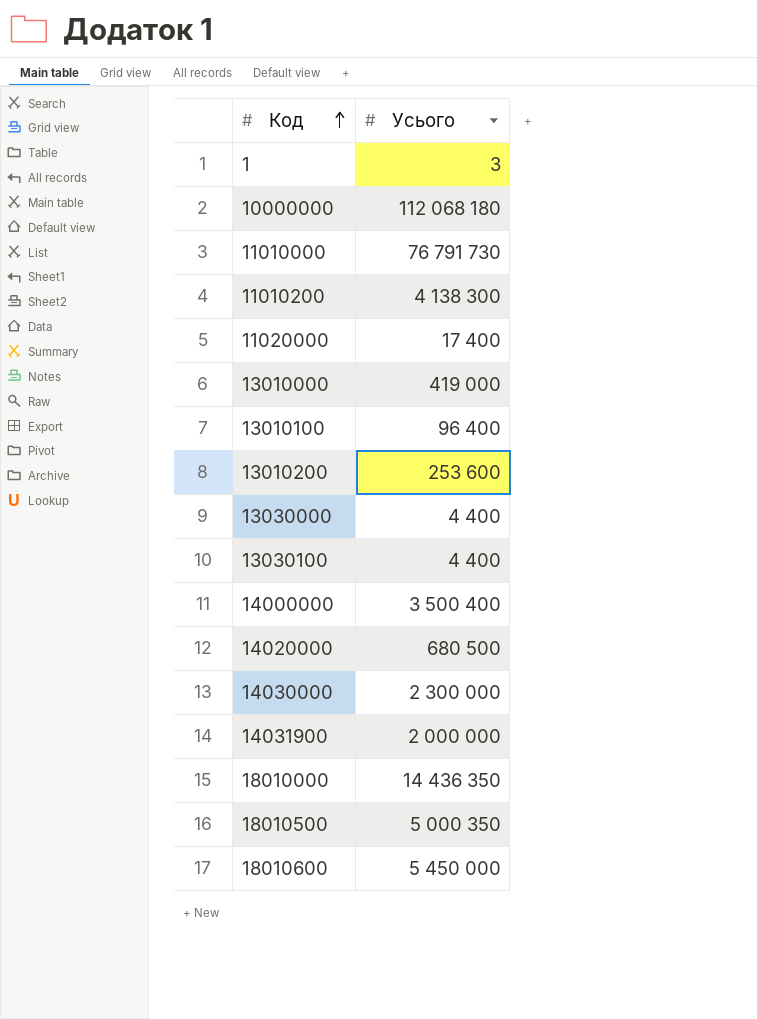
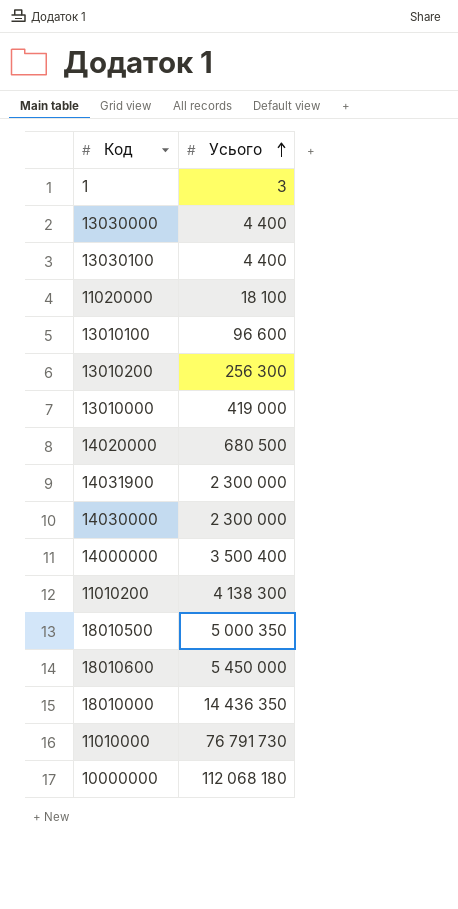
row order: Код ascending -> Усього ascending
11020000 | Усього: 17 400 -> 18 100
13010100 | Усього: 96 400 -> 96 600
13010200 | Усього: 253 600 -> 256 300
14031900 | Усього: 2 000 000 -> 2 300 000

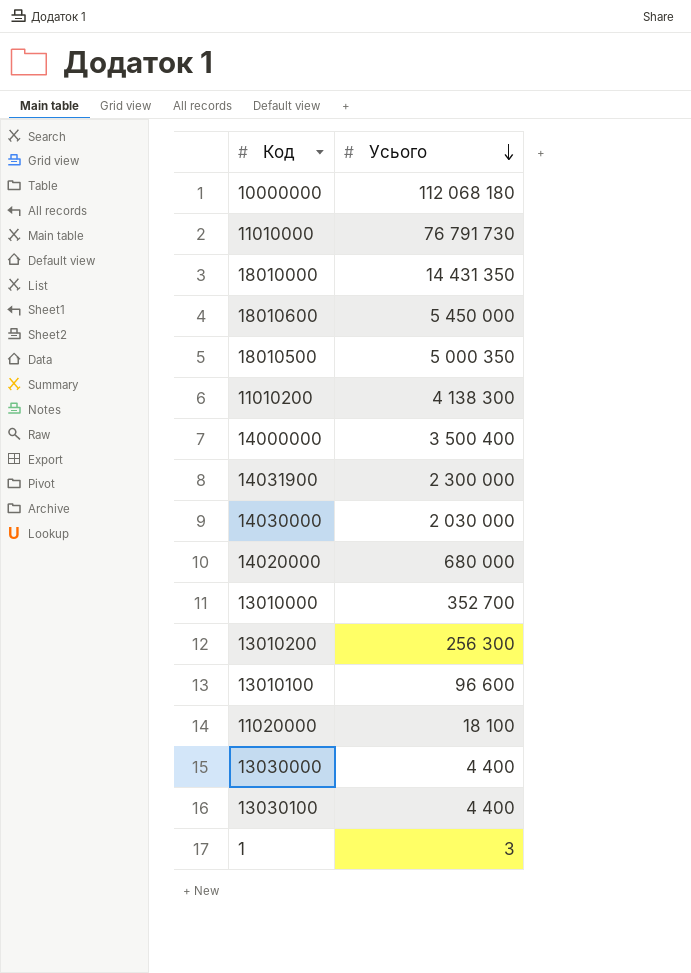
row order: Усього ascending -> Усього descending
18010000 | Усього: 14 436 350 -> 14 431 350
14030000 | Усього: 2 300 000 -> 2 030 000
14020000 | Усього: 680 500 -> 680 000
13010000 | Усього: 419 000 -> 352 700

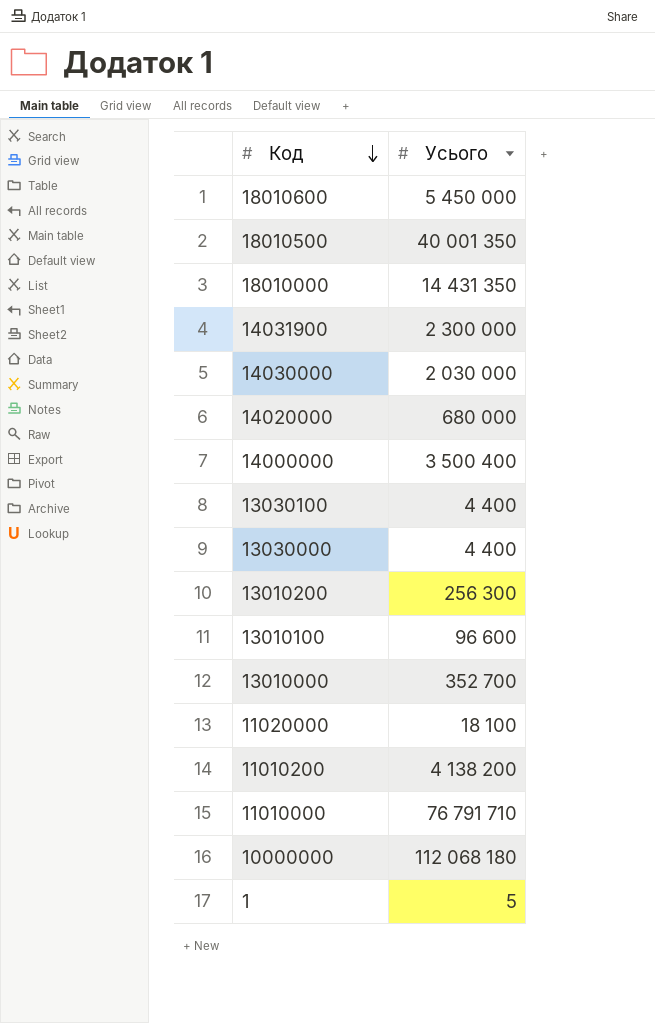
row order: Усього descending -> Код descending
18010500 | Усього: 5 000 350 -> 40 001 350
11010200 | Усього: 4 138 300 -> 4 138 200
11010000 | Усього: 76 791 730 -> 76 791 710
1 | Усього: 3 -> 5

